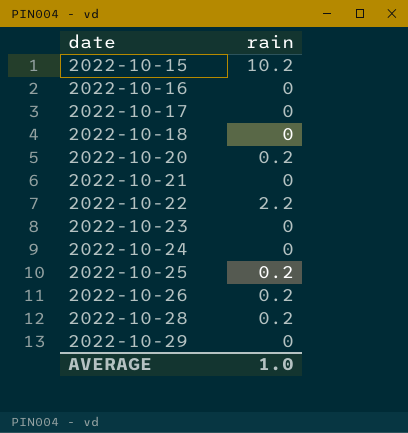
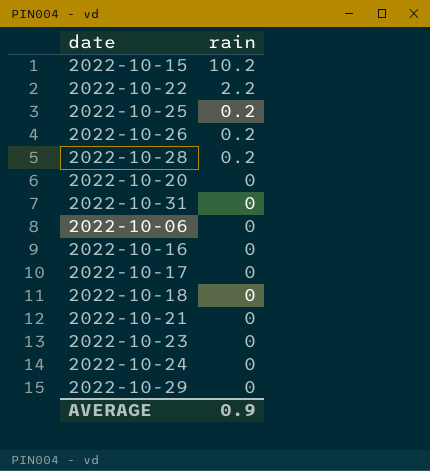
row order: date ascending -> rain descending
2022-10-20 | rain: 0.2 -> 0
row 2022-10-31: none -> 0
row 2022-10-06: none -> 0
AVERAGE | rain: 1.0 -> 0.9

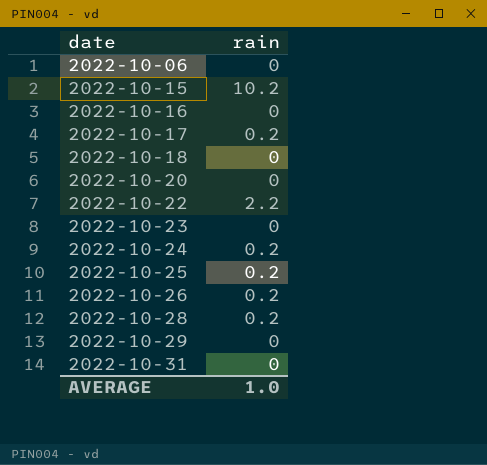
row order: rain descending -> date ascending
row 2022-10-21: 0 -> none
2022-10-17 | rain: 0 -> 0.2
2022-10-24 | rain: 0 -> 0.2
AVERAGE | rain: 0.9 -> 1.0

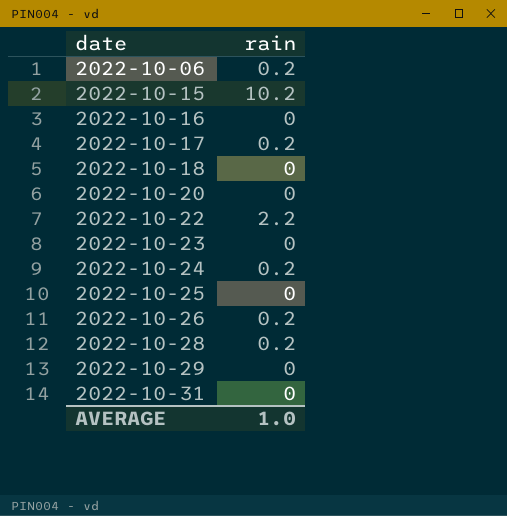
2022-10-06 | rain: 0 -> 0.2
2022-10-25 | rain: 0.2 -> 0

